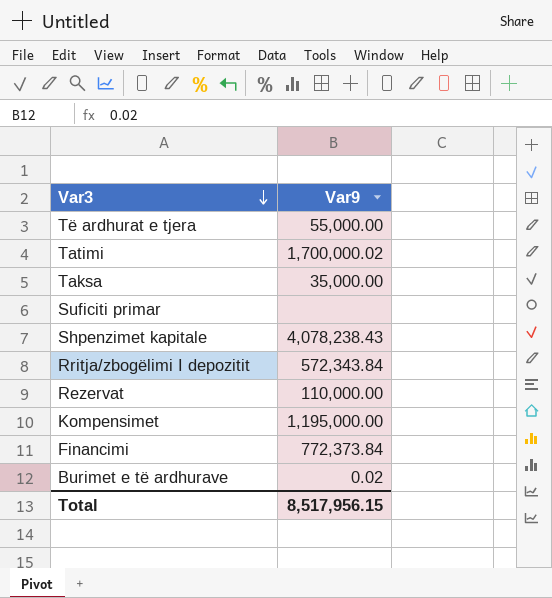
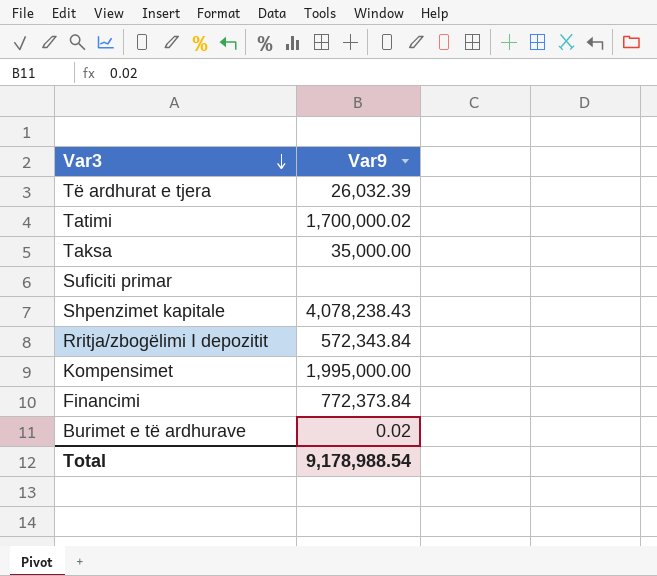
row Rezervat: 110,000.00 -> none
Të ardhurat e tjera | Var9: 55,000.00 -> 26,032.39
Kompensimet | Var9: 1,195,000.00 -> 1,995,000.00
Total | Var9: 8,517,956.15 -> 9,178,988.54

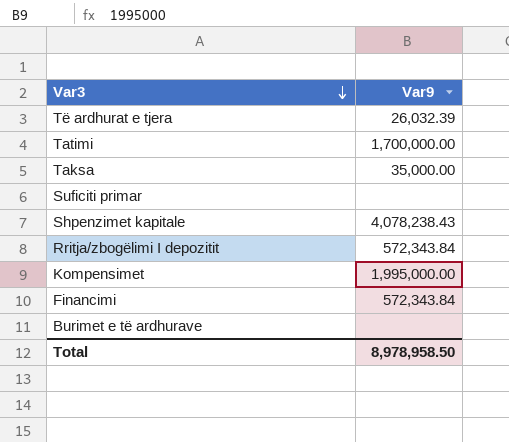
Tatimi | Var9: 1,700,000.02 -> 1,700,000.00
Financimi | Var9: 772,373.84 -> 572,343.84
Burimet e të ardhurave | Var9: 0.02 -> none
Total | Var9: 9,178,988.54 -> 8,978,958.50

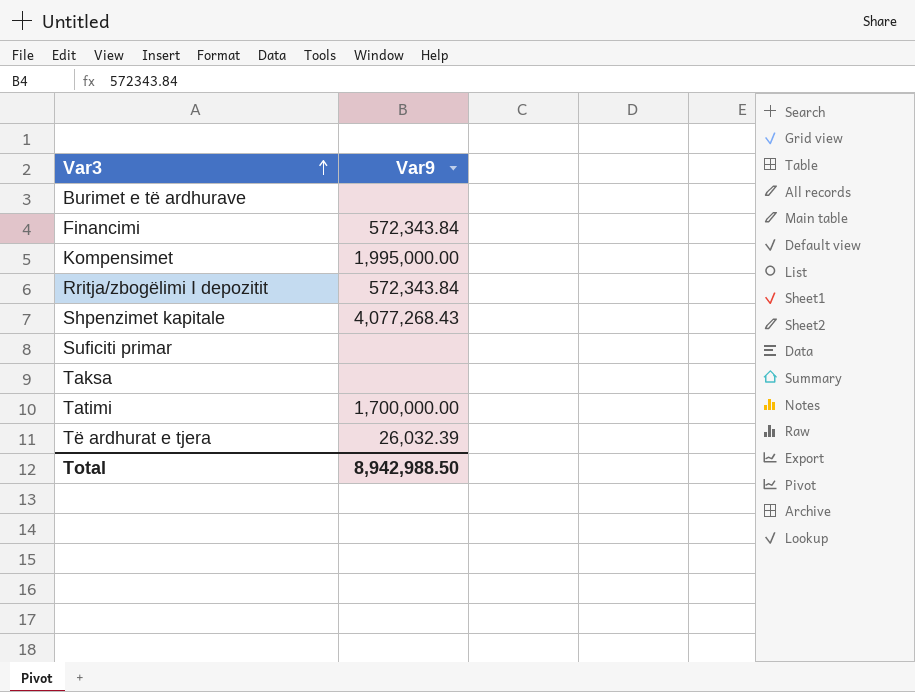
row order: Var3 descending -> Var3 ascending
Shpenzimet kapitale | Var9: 4,078,238.43 -> 4,077,268.43
Taksa | Var9: 35,000.00 -> none
Total | Var9: 8,978,958.50 -> 8,942,988.50

